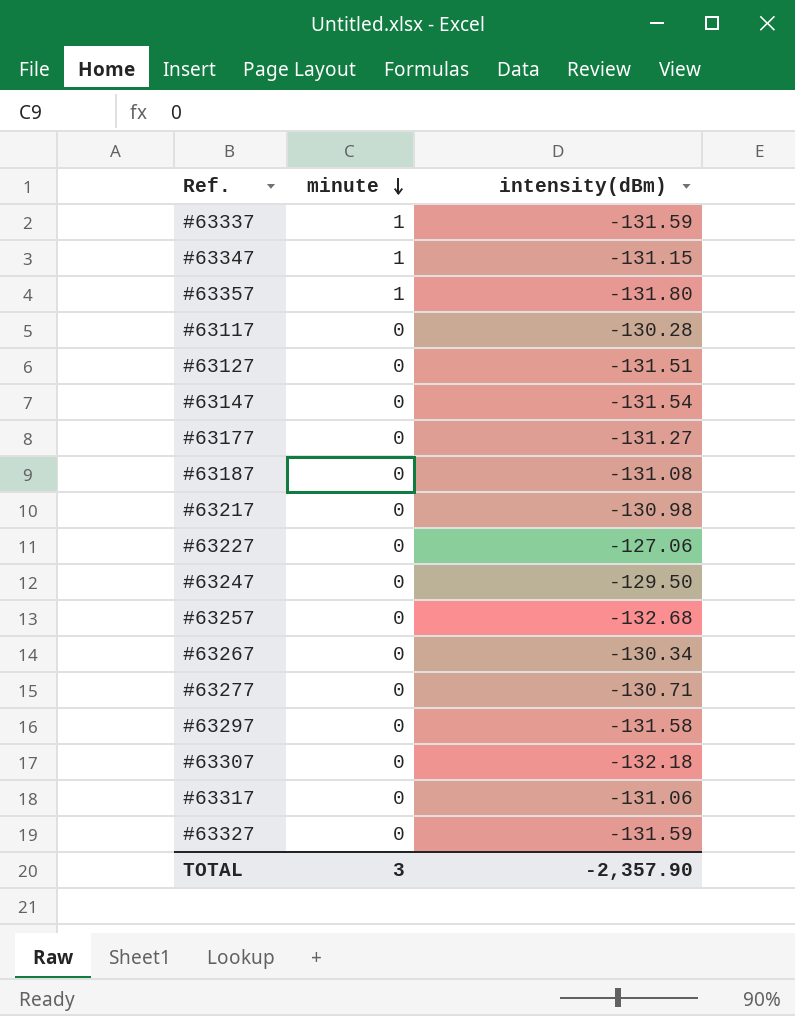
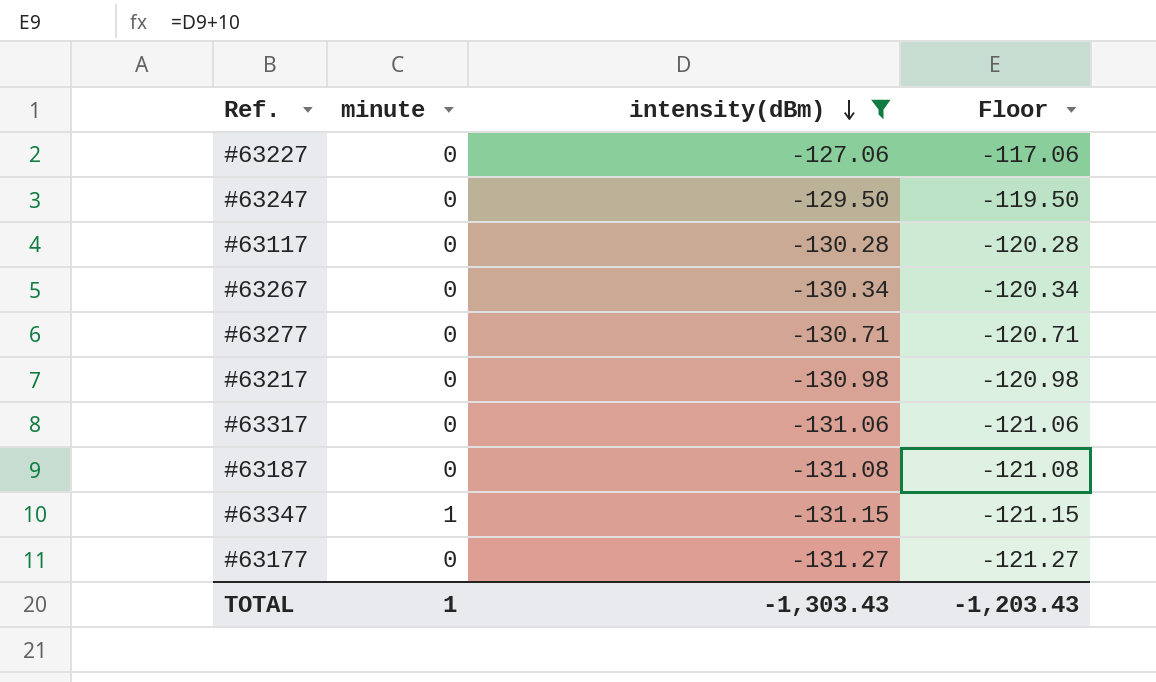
filter: none -> intensity(dBm) >= -131.27
row order: minute descending -> intensity(dBm) descending
column Floor | formula: none -> [intensity(dBm)] + 10
TOTAL | minute: 3 -> 1
TOTAL | intensity(dBm): -2,357.90 -> -1,303.43

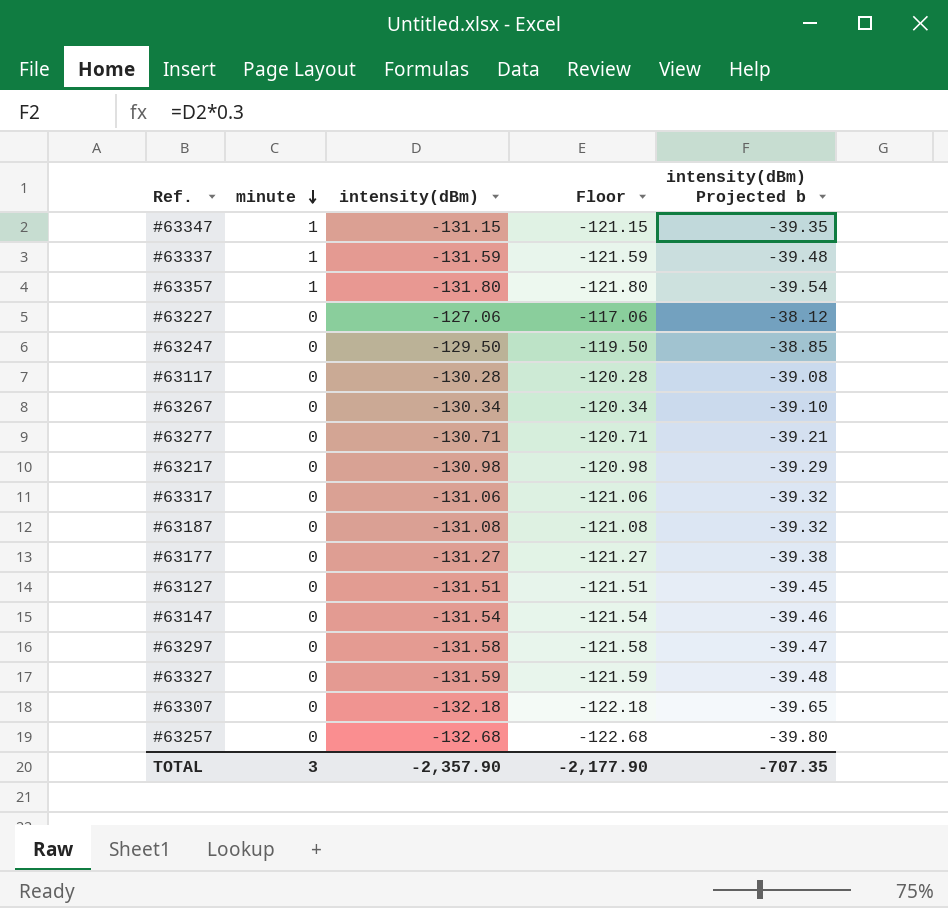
filter: intensity(dBm) >= -131.27 -> none
row order: intensity(dBm) descending -> minute descending
column intensity(dBm) Projected b | formula: none -> [intensity(dBm)] * 0.3
TOTAL | minute: 1 -> 3
TOTAL | intensity(dBm): -1,303.43 -> -2,357.90
TOTAL | Floor: -1,203.43 -> -2,177.90

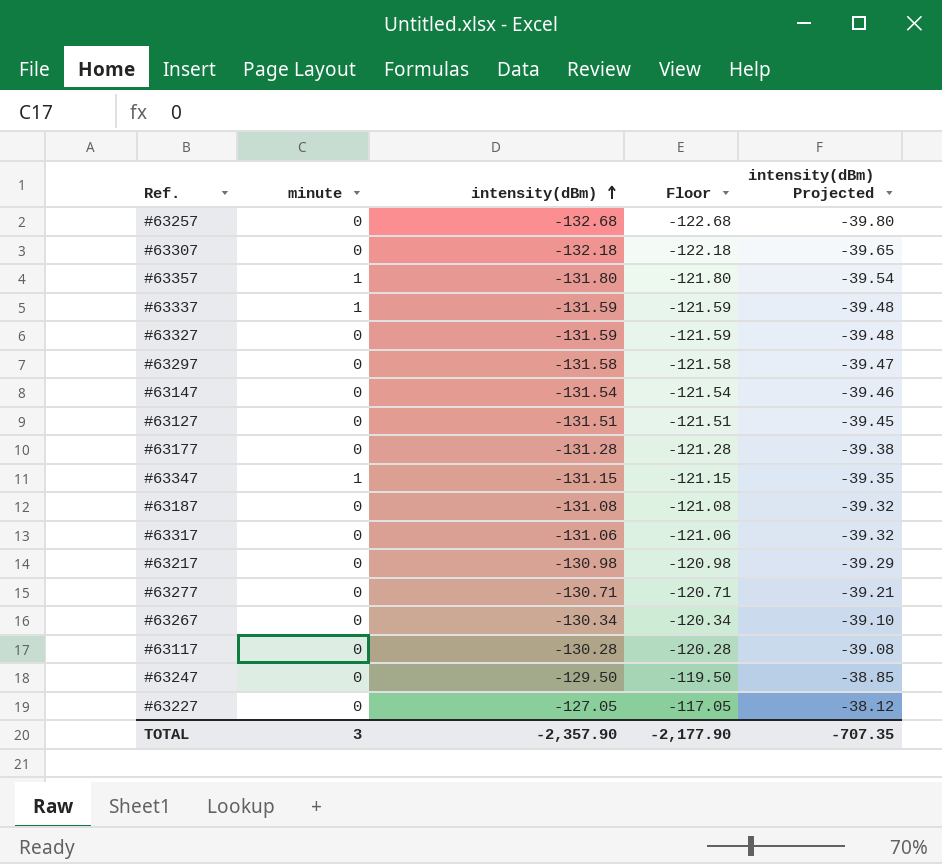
row order: minute descending -> intensity(dBm) ascending
column name: intensity(dBm) Projected b -> intensity(dBm) Projected
#63177 | intensity(dBm): -131.27 -> -131.28
#63177 | Floor: -121.27 -> -121.28
#63227 | intensity(dBm): -127.06 -> -127.05
#63227 | Floor: -117.06 -> -117.05

